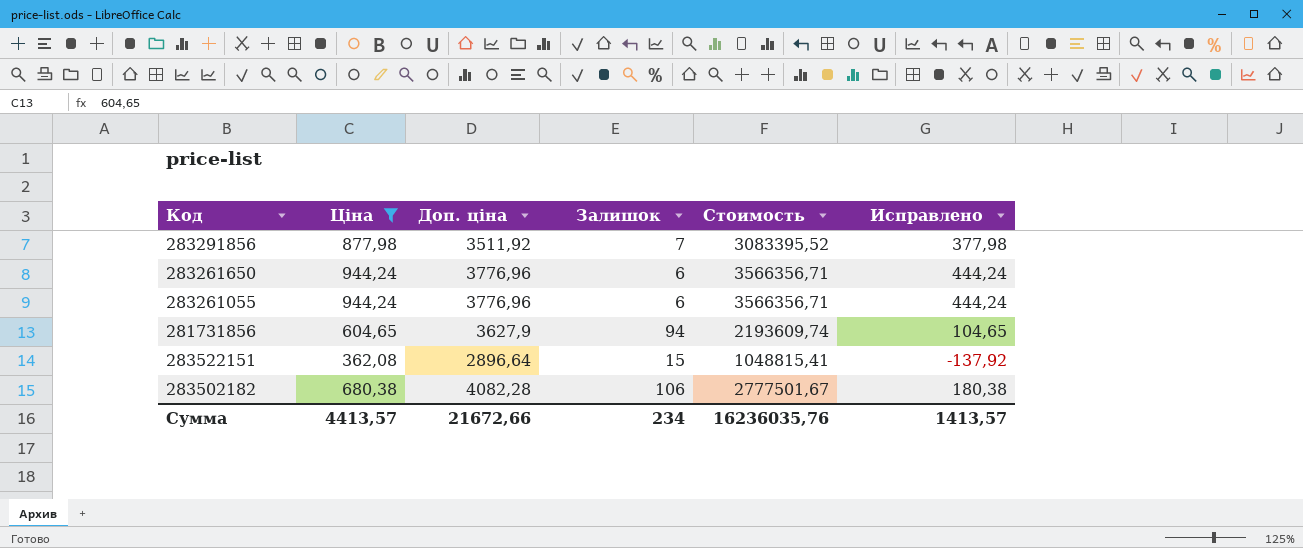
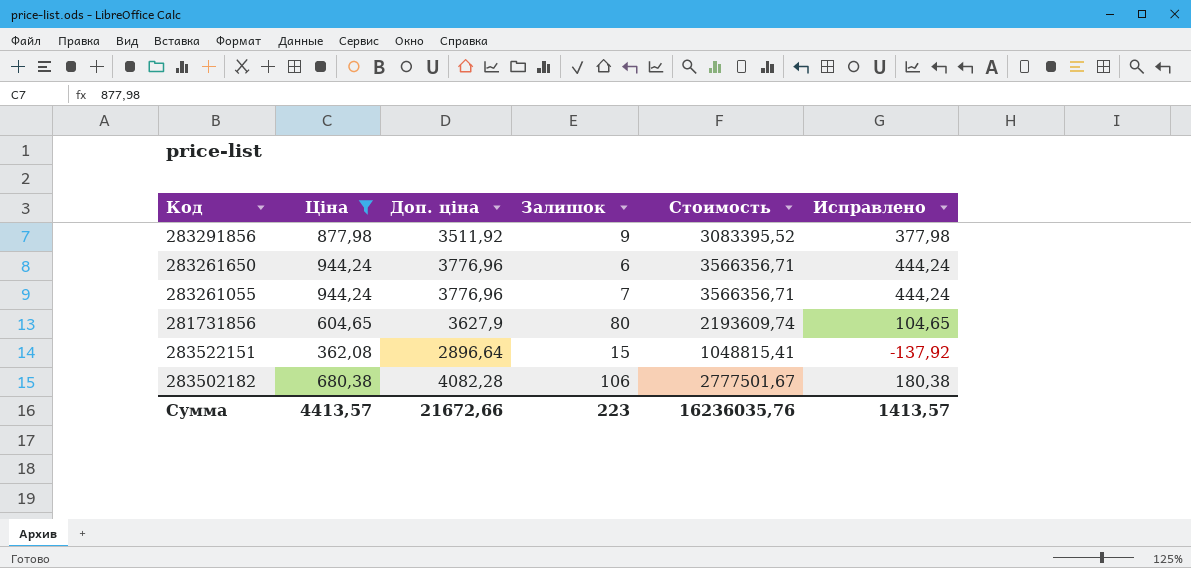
283291856 | Залишок: 7 -> 9
283261055 | Залишок: 6 -> 7
281731856 | Залишок: 94 -> 80
Сумма | Залишок: 234 -> 223

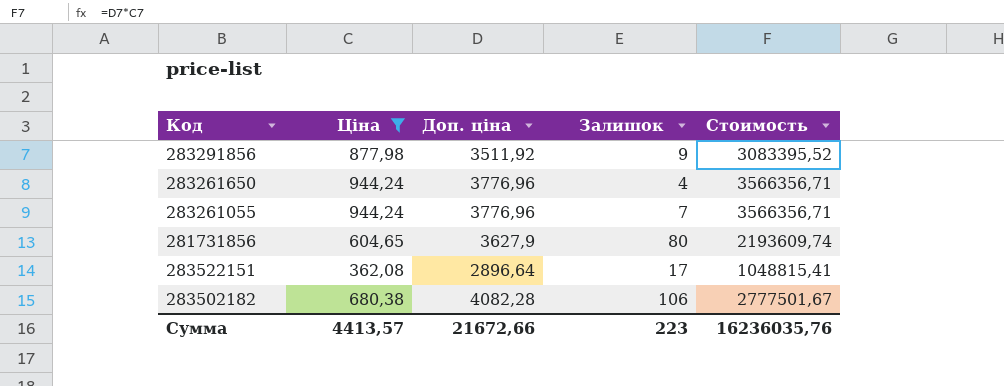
column Исправлено | formula: [Ціна] - 500 -> none
283261650 | Залишок: 6 -> 4
283522151 | Залишок: 15 -> 17

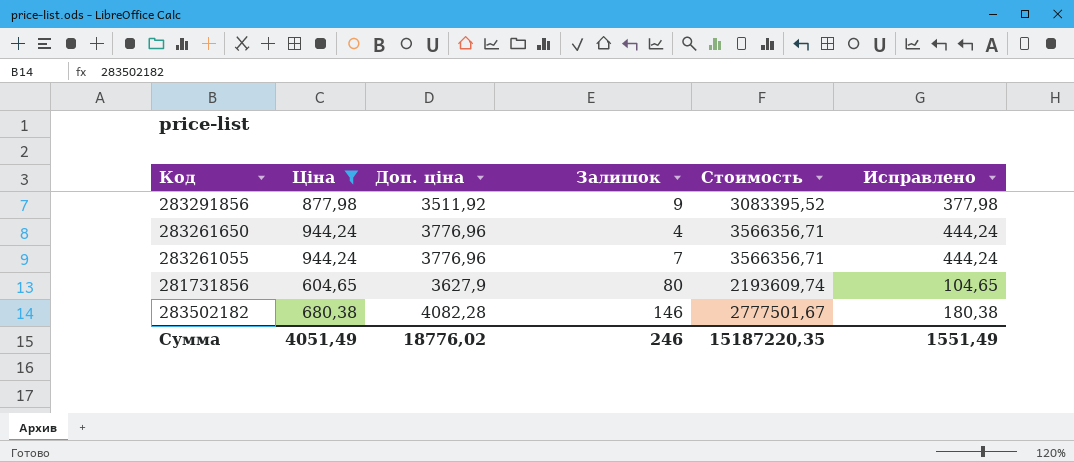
column Исправлено | formula: none -> [Ціна] - 500
row 283522151: 362,08 | 2896,64 | 17 | 1048815,41 -> none
283502182 | Залишок: 106 -> 146
Сумма | Ціна: 4413,57 -> 4051,49
Сумма | Доп. ціна: 21672,66 -> 18776,02
Сумма | Залишок: 223 -> 246
Сумма | Стоимость: 16236035,76 -> 15187220,35

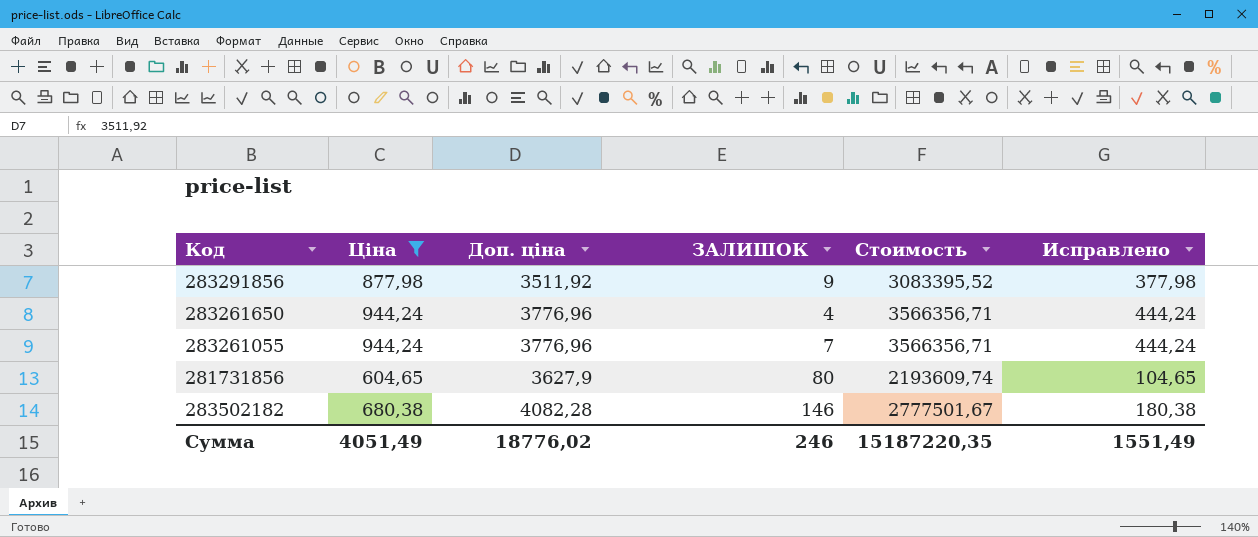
column name: Залишок -> ЗАЛИШОК

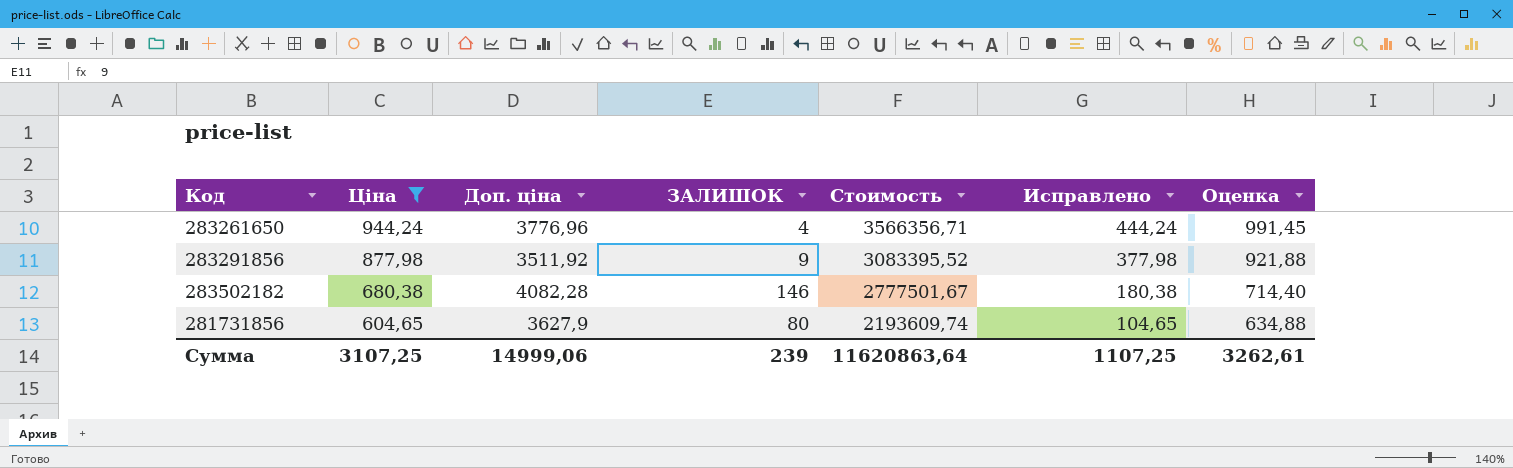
row order: none -> Ціна descending
column Оценка | formula: none -> [Ціна] * 1,05
row 283261055: 944,24 | 3776,96 | 7 | 3566356,71 | 444,24 -> none
Сумма | Ціна: 4051,49 -> 3107,25
Сумма | Доп. ціна: 18776,02 -> 14999,06
Сумма | ЗАЛИШОК: 246 -> 239
Сумма | Стоимость: 15187220,35 -> 11620863,64
Сумма | Исправлено: 1551,49 -> 1107,25

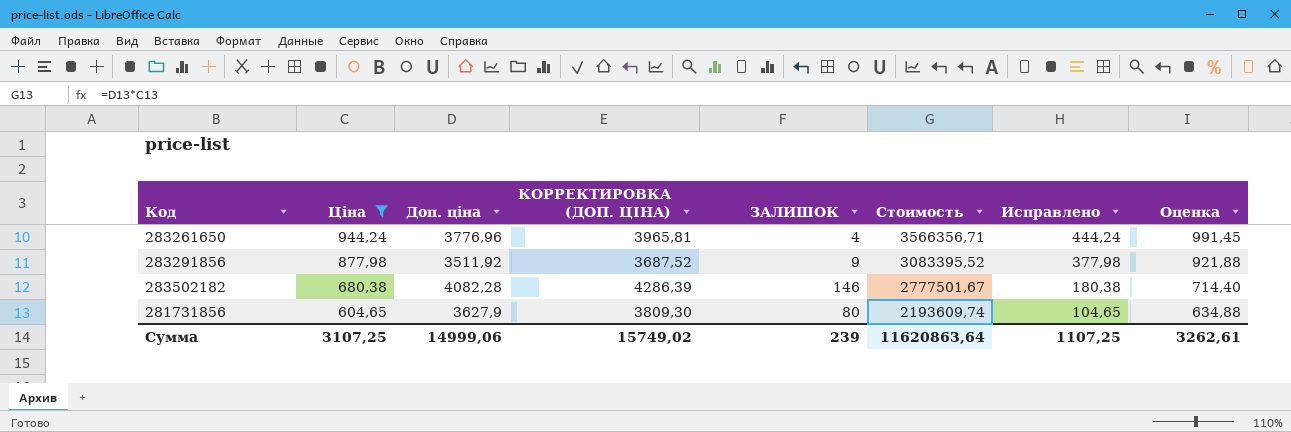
column КОРРЕКТИРОВКА (ДОП. ЦІНА) | formula: none -> [Доп. ціна] * 1,05

